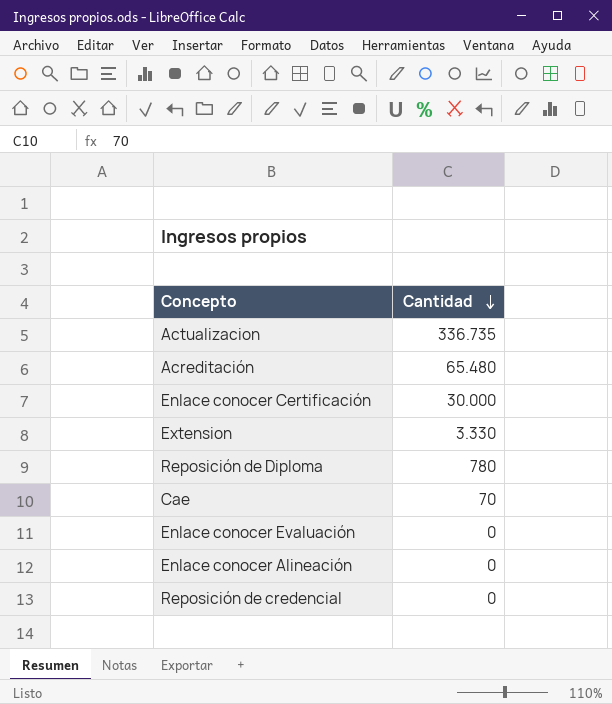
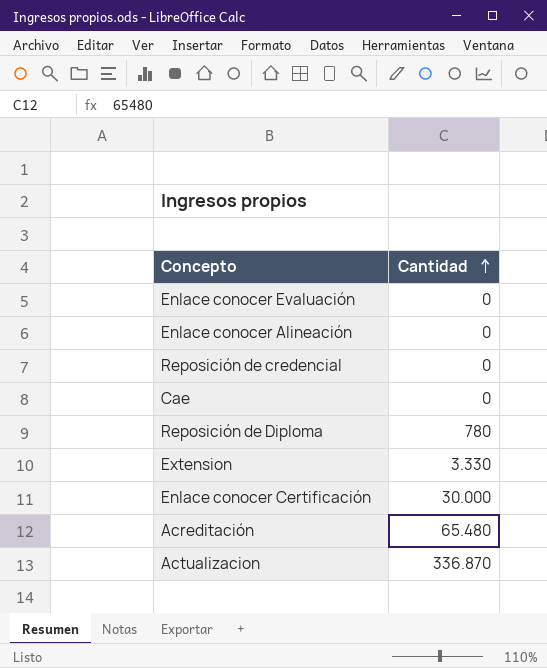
row order: Cantidad descending -> Cantidad ascending
Cae | Cantidad: 70 -> 0
Actualizacion | Cantidad: 336.735 -> 336.870

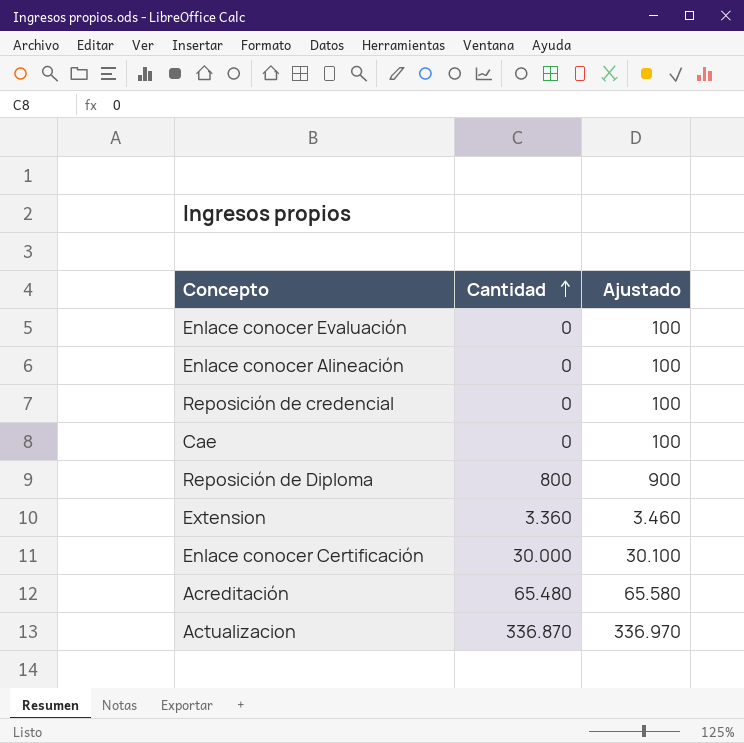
column Ajustado | formula: none -> [Cantidad] + 100
Reposición de Diploma | Cantidad: 780 -> 800
Extension | Cantidad: 3.330 -> 3.360

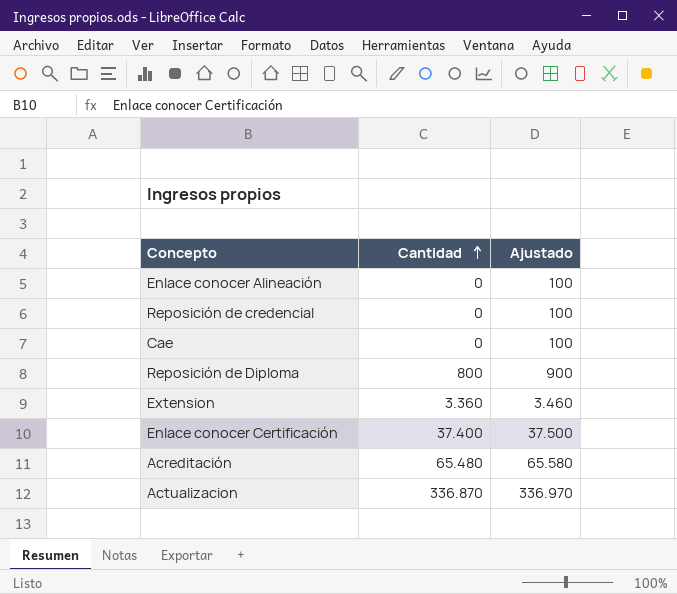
row Enlace conocer Evaluación: 0 | 100 -> none
Enlace conocer Certificación | Cantidad: 30.000 -> 37.400
Enlace conocer Certificación | Ajustado: 30.100 -> 37.500

